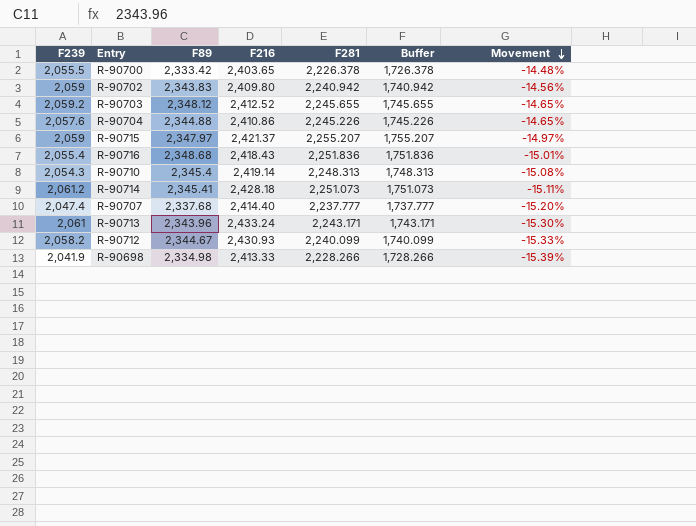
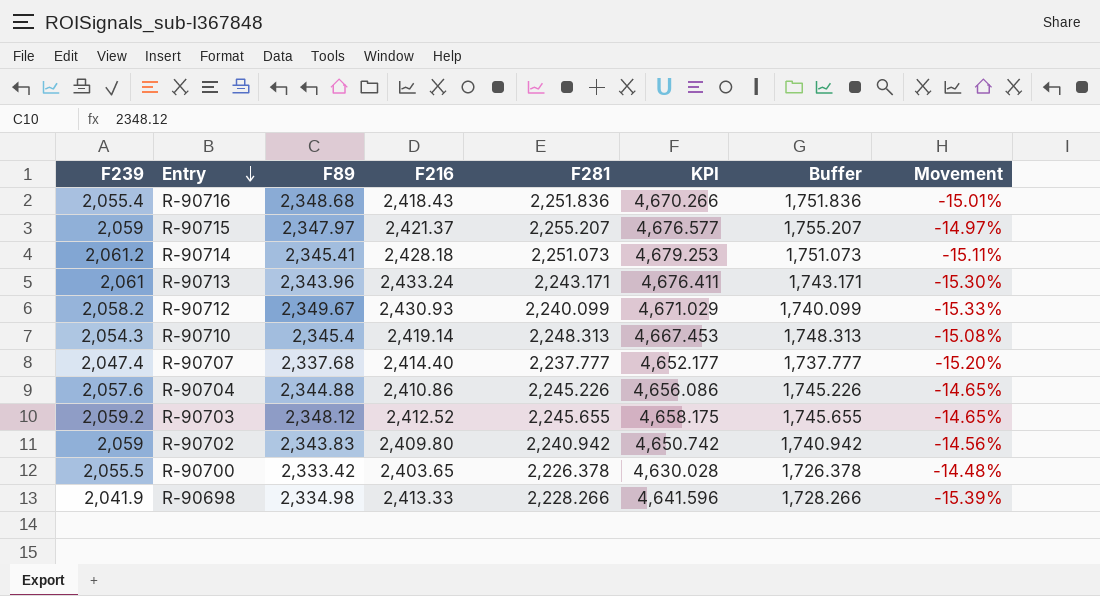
row order: Movement descending -> Entry descending
column KPI | formula: none -> [F216] + [F281]
R-90712 | F89: 2,344.67 -> 2,349.67

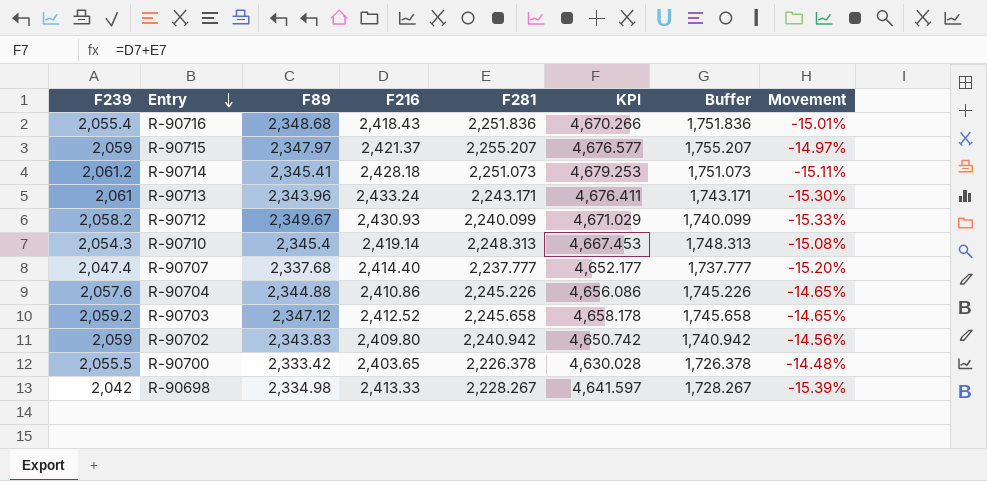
R-90703 | F89: 2,348.12 -> 2,347.12
R-90703 | F281: 2,245.655 -> 2,245.658
R-90703 | KPI: 4,658.175 -> 4,658.178
R-90703 | Buffer: 1,745.655 -> 1,745.658
R-90698 | F239: 2,041.9 -> 2,042
R-90698 | F281: 2,228.266 -> 2,228.267
R-90698 | KPI: 4,641.596 -> 4,641.597
R-90698 | Buffer: 1,728.266 -> 1,728.267

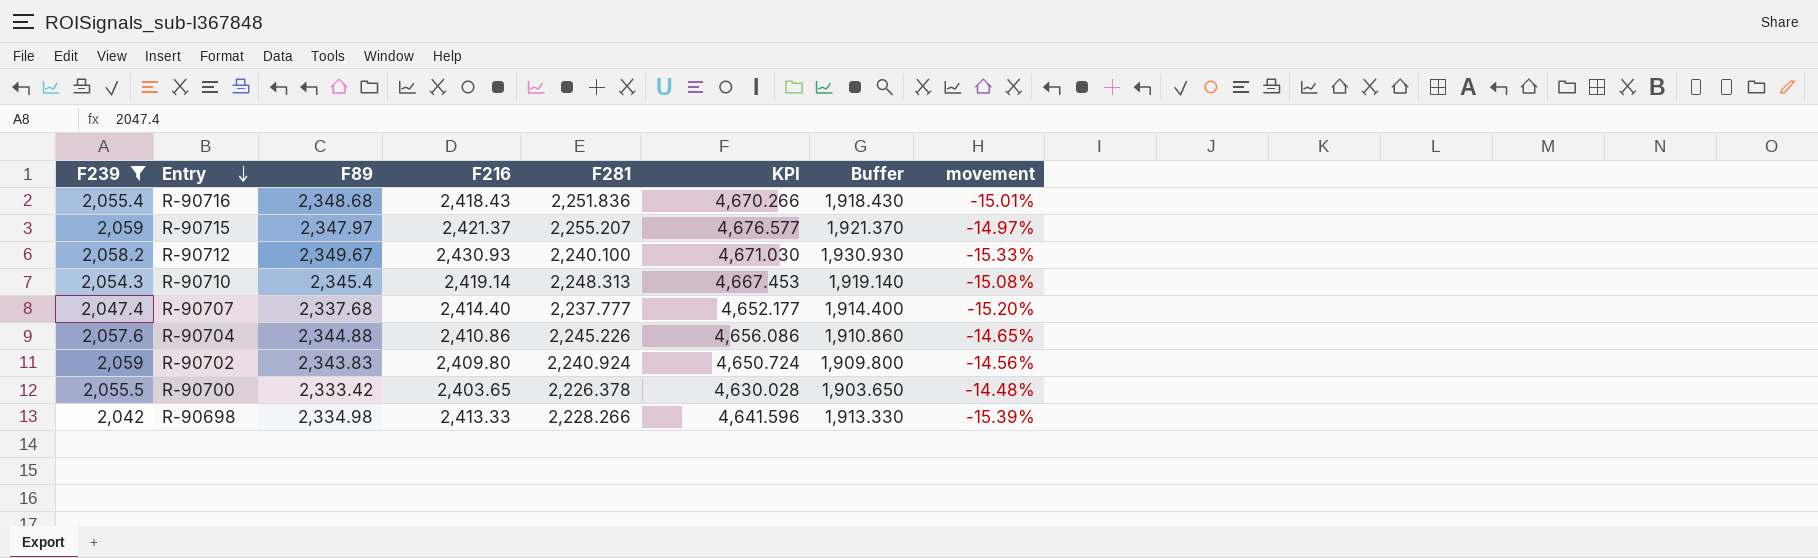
filter: none -> F239 <= 2,059
column Buffer | formula: [F281] - 500 -> [F216] - 500
column name: Movement -> movement
R-90712 | F281: 2,240.099 -> 2,240.100
R-90712 | KPI: 4,671.029 -> 4,671.030
R-90702 | F281: 2,240.942 -> 2,240.924
R-90702 | KPI: 4,650.742 -> 4,650.724
R-90698 | F281: 2,228.267 -> 2,228.266
R-90698 | KPI: 4,641.597 -> 4,641.596

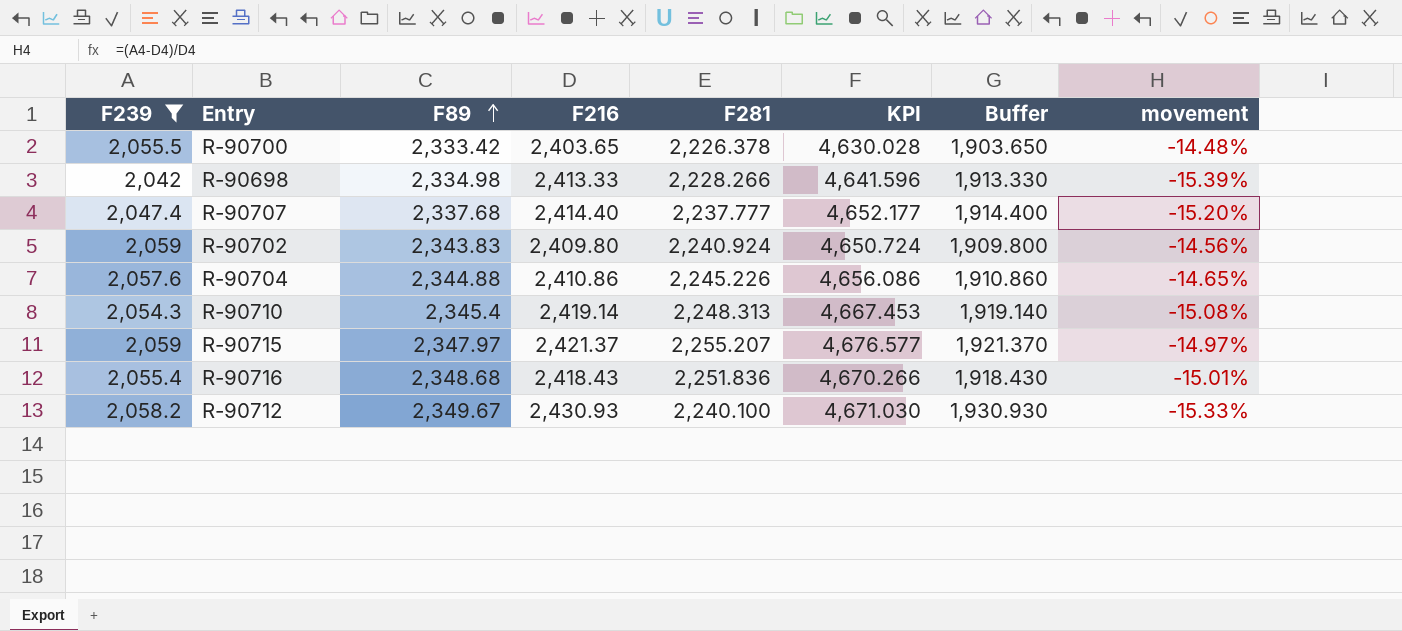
row order: Entry descending -> F89 ascending

